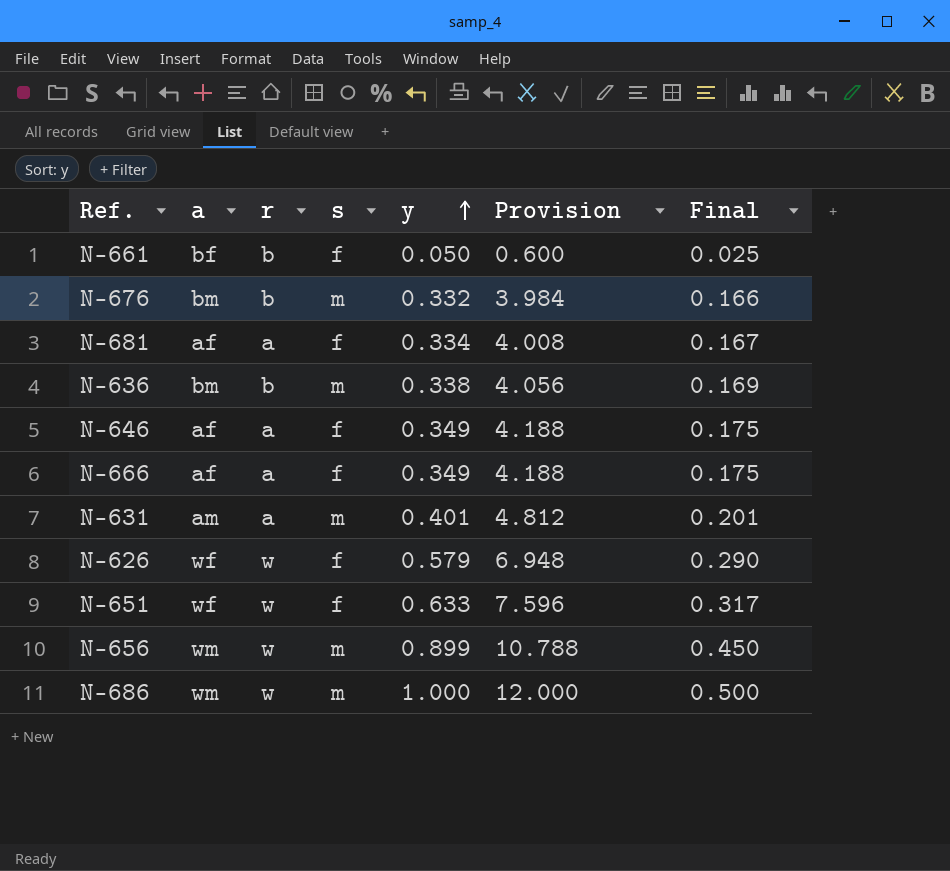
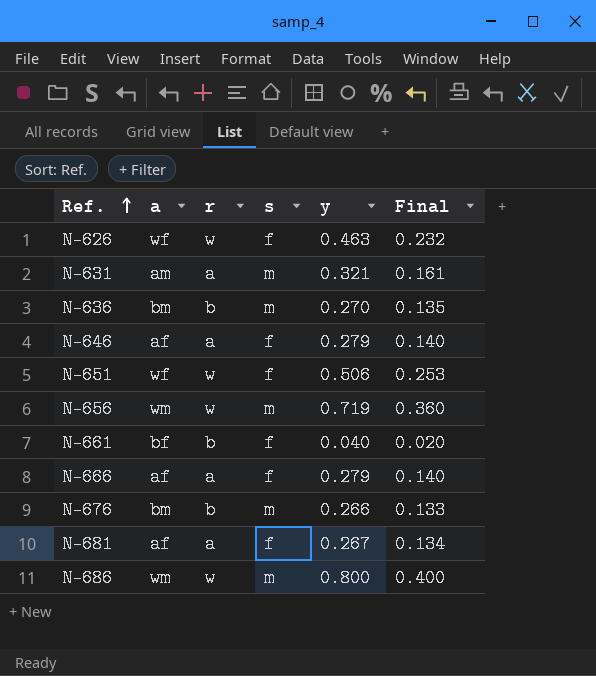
row order: y ascending -> Ref. ascending
column Provision | formula: [y] * 12 -> none
N-626 | y: 0.579 -> 0.463
N-626 | Final: 0.290 -> 0.232
N-631 | y: 0.401 -> 0.321
N-631 | Final: 0.201 -> 0.161
N-636 | y: 0.338 -> 0.270
N-636 | Final: 0.169 -> 0.135
N-646 | y: 0.349 -> 0.279
N-646 | Final: 0.175 -> 0.140
N-651 | y: 0.633 -> 0.506
N-651 | Final: 0.317 -> 0.253
N-656 | y: 0.899 -> 0.719
N-656 | Final: 0.450 -> 0.360
N-661 | y: 0.050 -> 0.040
N-661 | Final: 0.025 -> 0.020
N-666 | y: 0.349 -> 0.279
N-666 | Final: 0.175 -> 0.140
N-676 | y: 0.332 -> 0.266
N-676 | Final: 0.166 -> 0.133
N-681 | y: 0.334 -> 0.267
N-681 | Final: 0.167 -> 0.134
N-686 | y: 1.000 -> 0.800
N-686 | Final: 0.500 -> 0.400

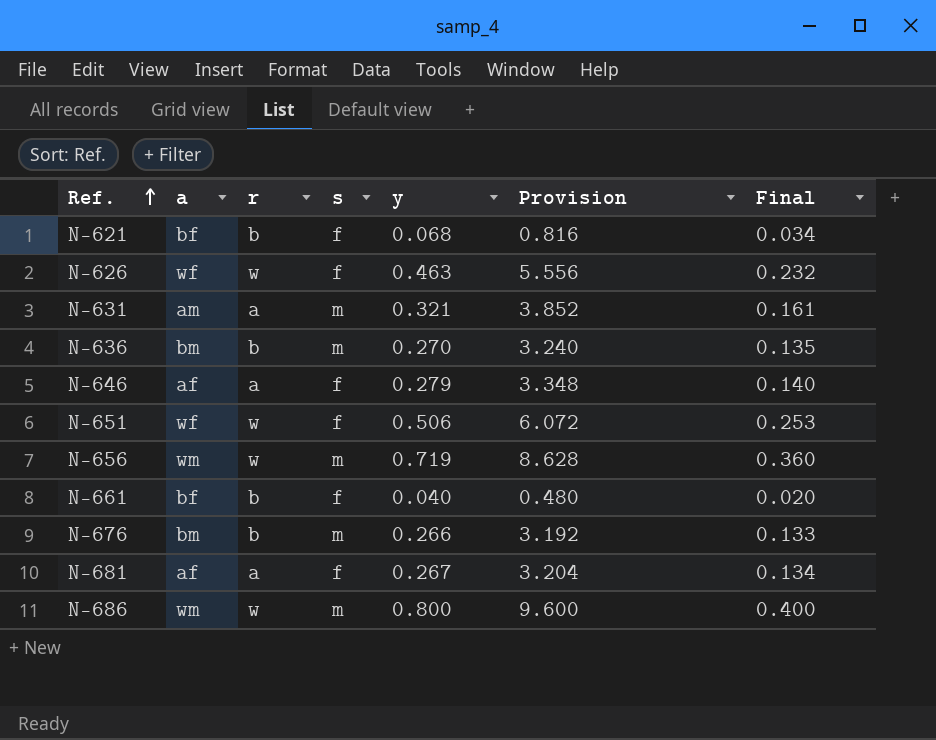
column Provision | formula: none -> [y] * 12
row N-666: af | a | f | 0.279 | 0.140 -> none
row N-621: none -> bf | b | f | 0.068 | 0.816 | 0.034

